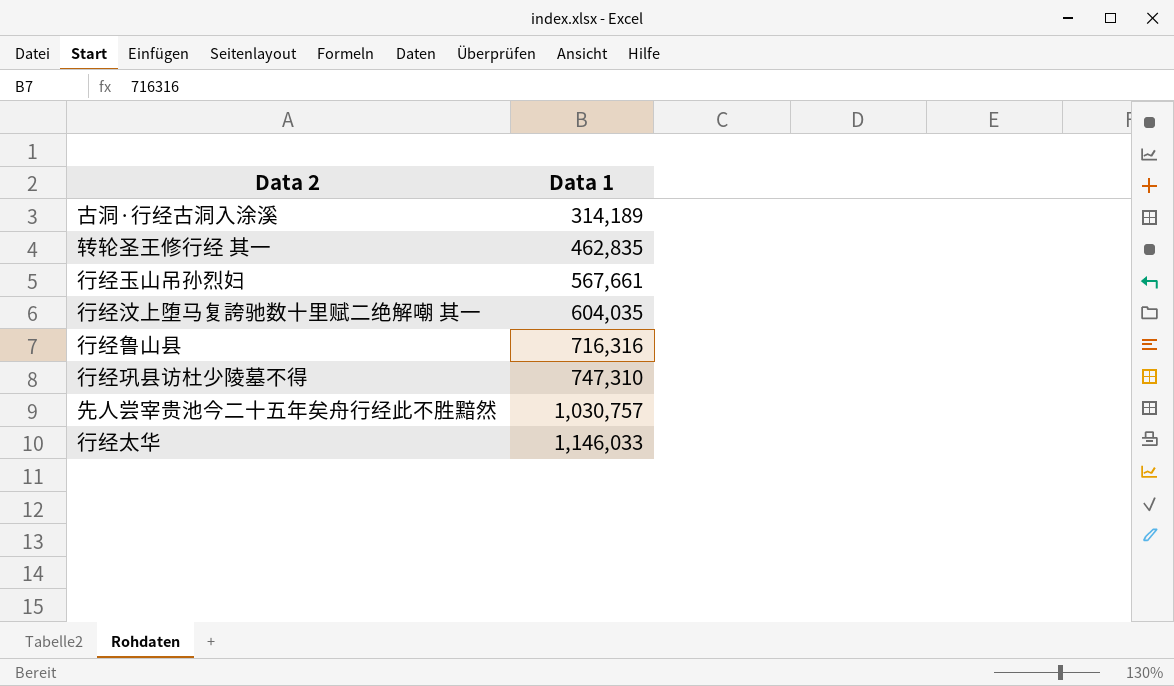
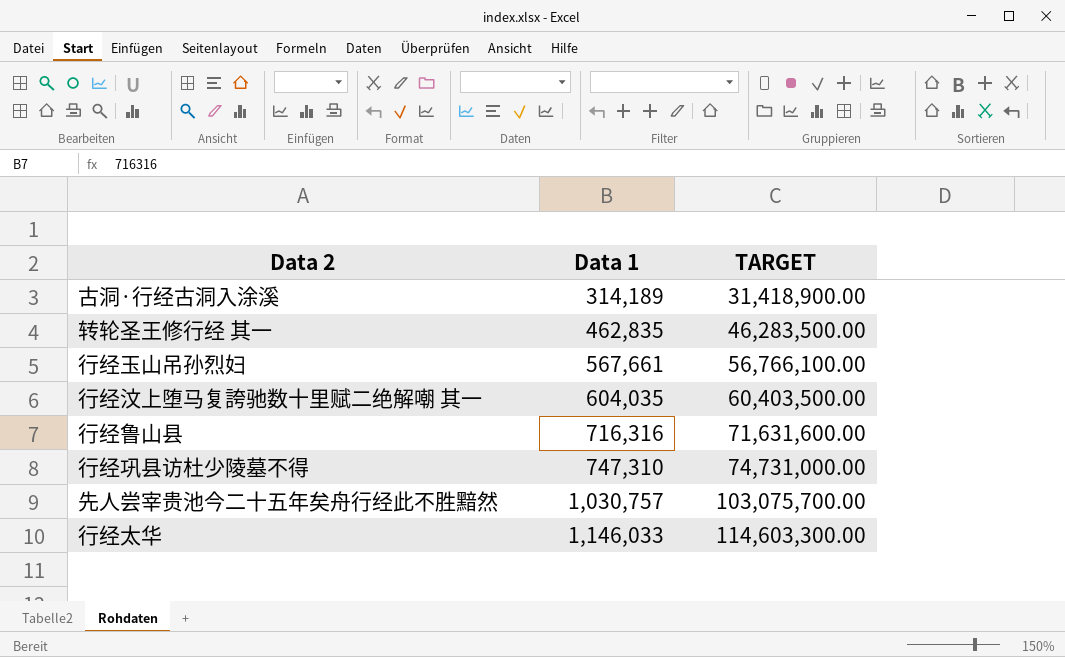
column TARGET | formula: none -> [Data 1] * 100

